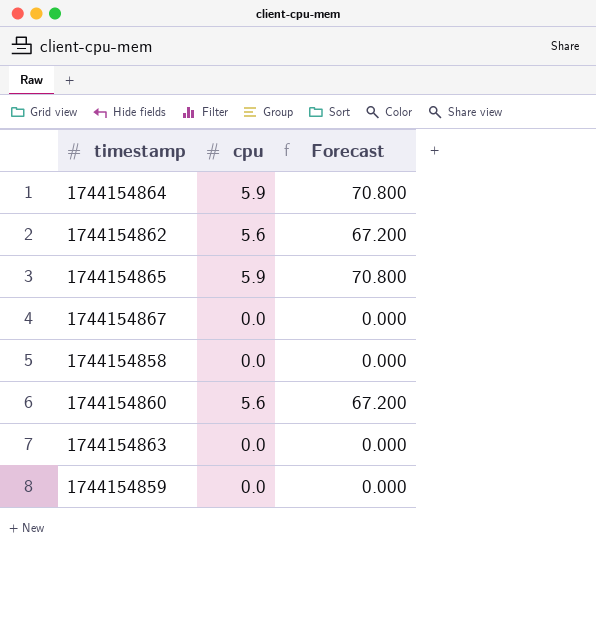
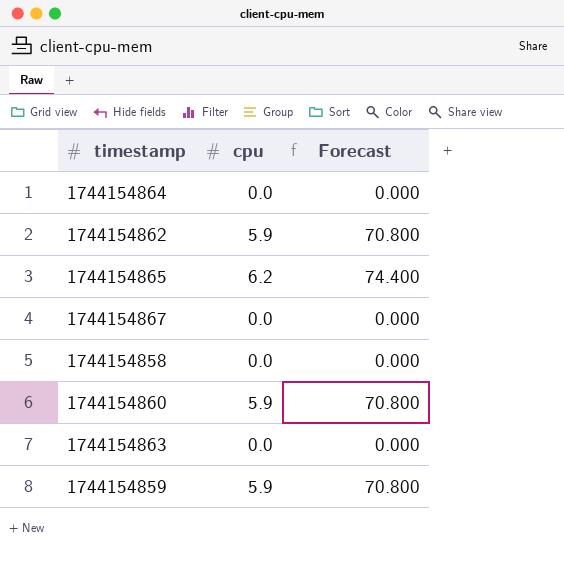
1744154864 | cpu: 5.9 -> 0.0
1744154864 | Forecast: 70.800 -> 0.000
1744154862 | cpu: 5.6 -> 5.9
1744154862 | Forecast: 67.200 -> 70.800
1744154865 | cpu: 5.9 -> 6.2
1744154865 | Forecast: 70.800 -> 74.400
1744154860 | cpu: 5.6 -> 5.9
1744154860 | Forecast: 67.200 -> 70.800
1744154859 | cpu: 0.0 -> 5.9
1744154859 | Forecast: 0.000 -> 70.800

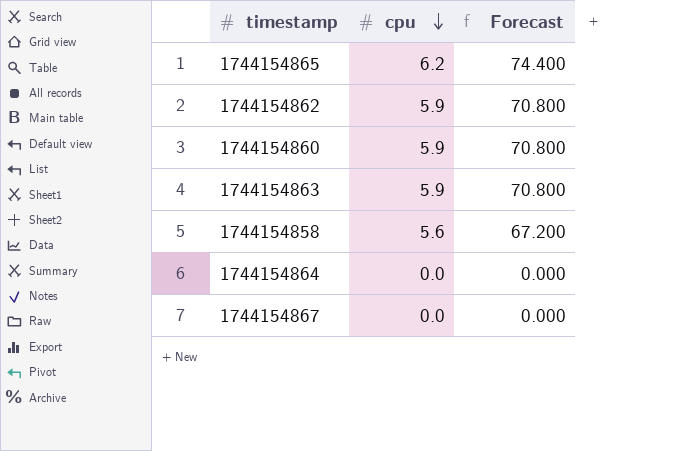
row order: none -> cpu descending
row 1744154859: 5.9 | 70.800 -> none
1744154863 | cpu: 0.0 -> 5.9
1744154863 | Forecast: 0.000 -> 70.800
1744154858 | cpu: 0.0 -> 5.6
1744154858 | Forecast: 0.000 -> 67.200

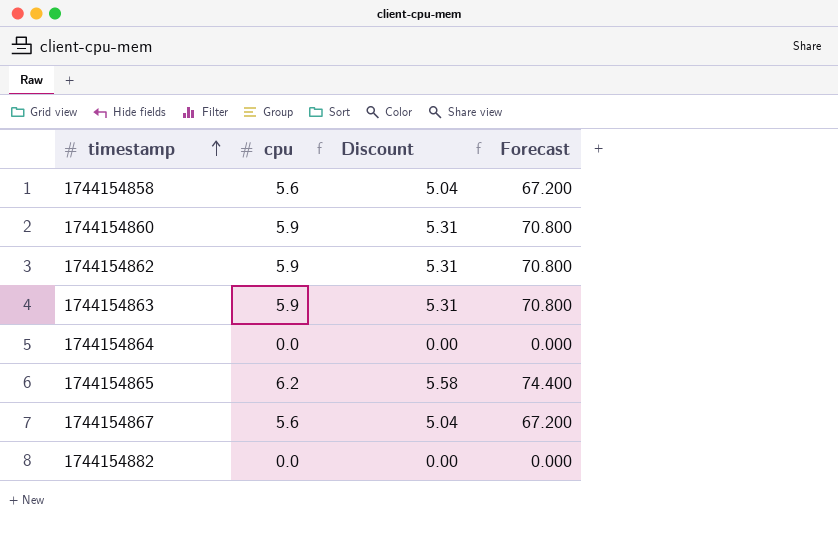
row order: cpu descending -> timestamp ascending
column Discount | formula: none -> [cpu] * 0.9
1744154867 | cpu: 0.0 -> 5.6
1744154867 | Forecast: 0.000 -> 67.200
row 1744154882: none -> 0.0 | 0.00 | 0.000

